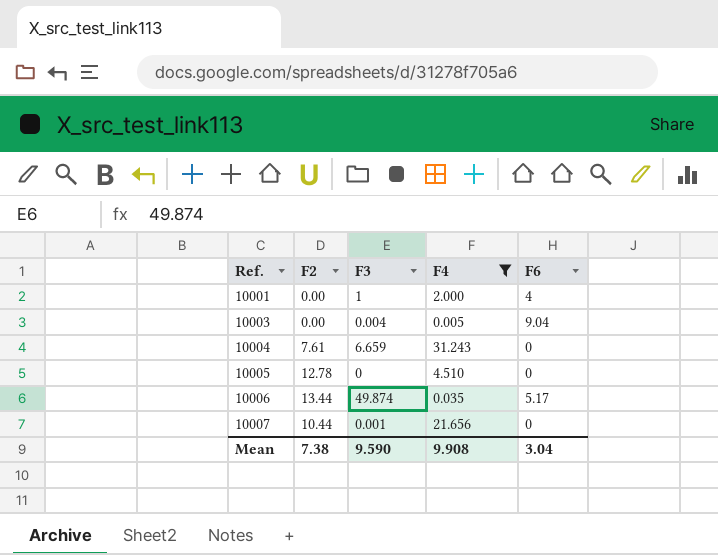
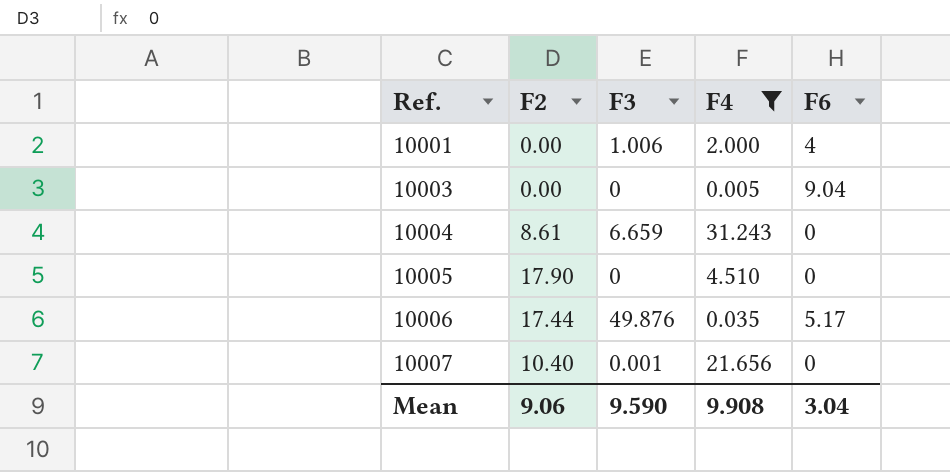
10001 | F3: 1 -> 1.006
10003 | F3: 0.004 -> 0
10004 | F2: 7.61 -> 8.61
10005 | F2: 12.78 -> 17.90
10006 | F2: 13.44 -> 17.44
10006 | F3: 49.874 -> 49.876
10007 | F2: 10.44 -> 10.40
Mean | F2: 7.38 -> 9.06

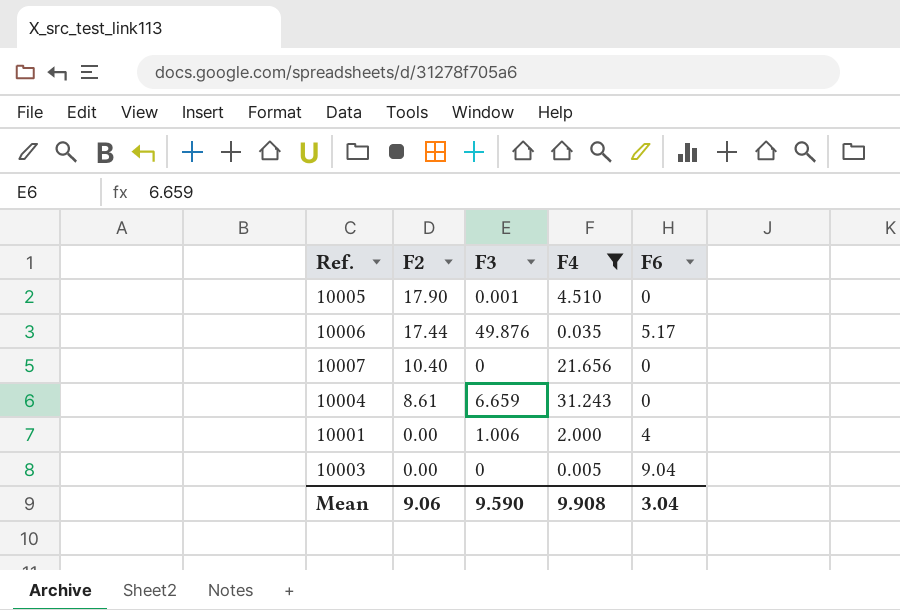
row order: Ref. ascending -> F2 descending
10005 | F3: 0 -> 0.001
10007 | F3: 0.001 -> 0

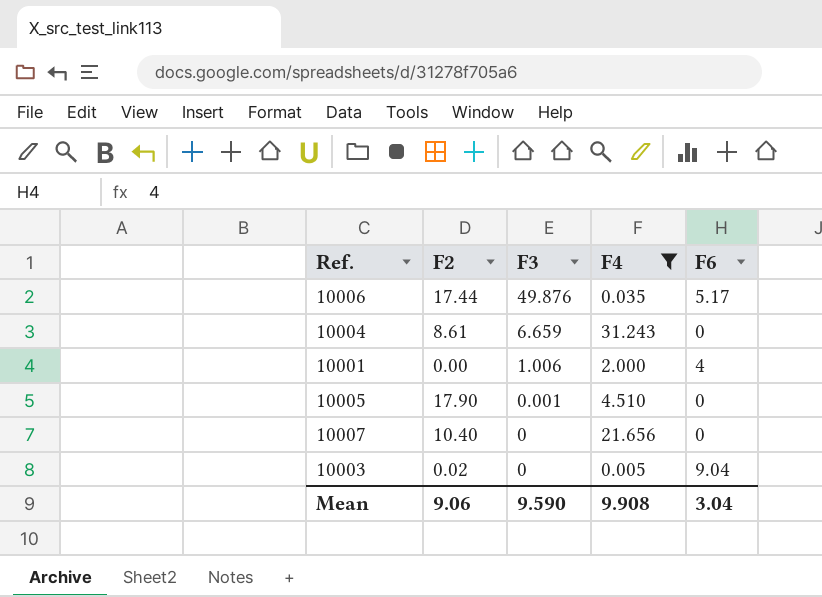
row order: F2 descending -> F3 descending
10003 | F2: 0.00 -> 0.02

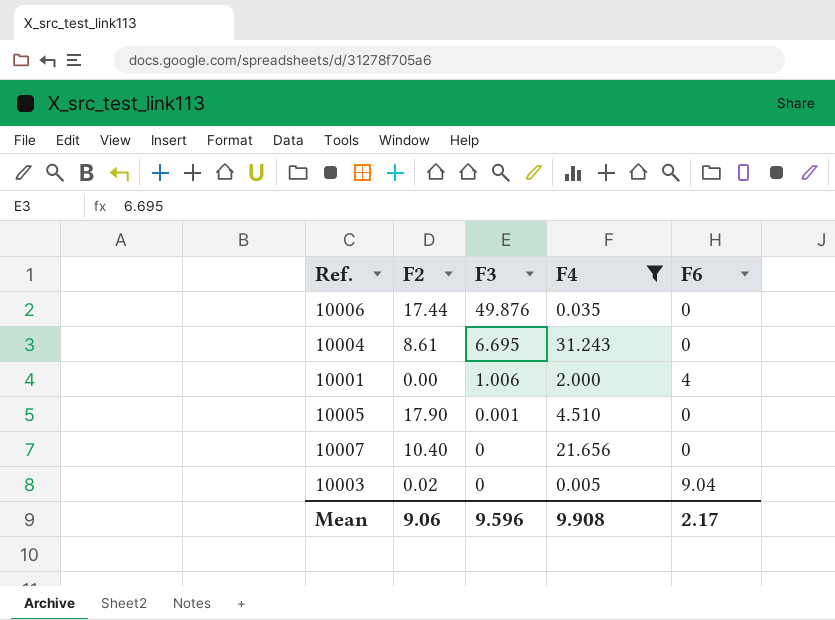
10006 | F6: 5.17 -> 0
10004 | F3: 6.659 -> 6.695
Mean | F3: 9.590 -> 9.596
Mean | F6: 3.04 -> 2.17

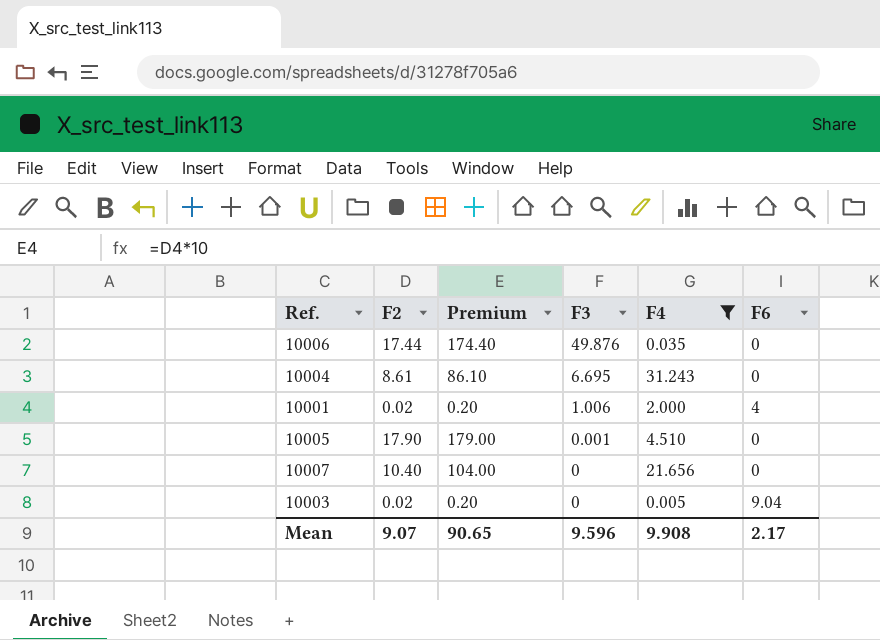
column Premium | formula: none -> [F2] * 10
10001 | F2: 0.00 -> 0.02
Mean | F2: 9.06 -> 9.07

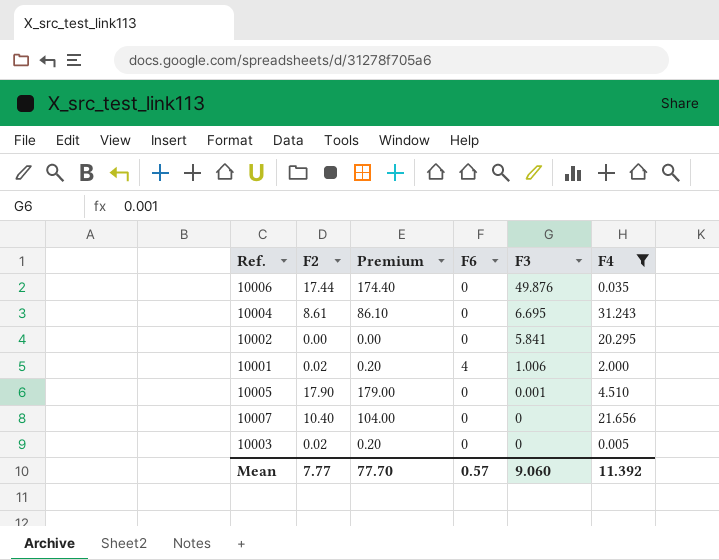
column F6 | position: 6 -> 4
row 10002: none -> 0.00 | 0.00 | 0 | 5.841 | 20.295
10003 | F6: 9.04 -> 0
Mean | F2: 9.07 -> 7.77
Mean | Premium: 90.65 -> 77.70
Mean | F6: 2.17 -> 0.57
Mean | F3: 9.596 -> 9.060
Mean | F4: 9.908 -> 11.392

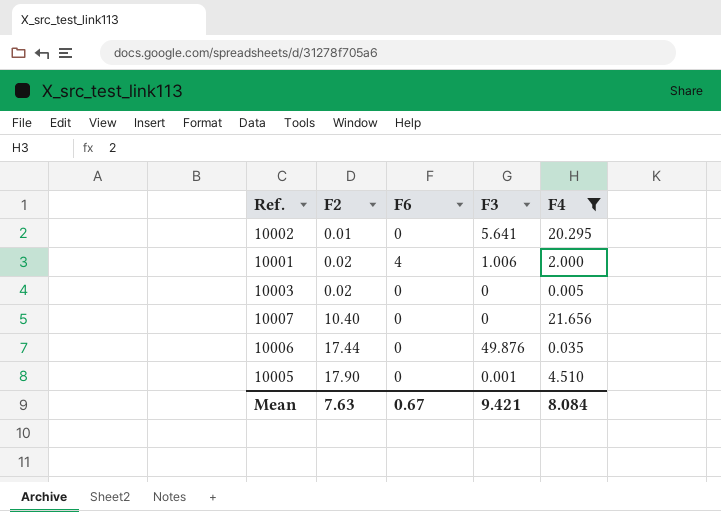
row order: F3 descending -> F2 ascending
column Premium | formula: [F2] * 10 -> none
row 10004: 8.61 | 86.10 | 0 | 6.695 | 31.243 -> none
10002 | F2: 0.00 -> 0.01
10002 | F3: 5.841 -> 5.641
Mean | F2: 7.77 -> 7.63
Mean | F6: 0.57 -> 0.67
Mean | F3: 9.060 -> 9.421
Mean | F4: 11.392 -> 8.084

